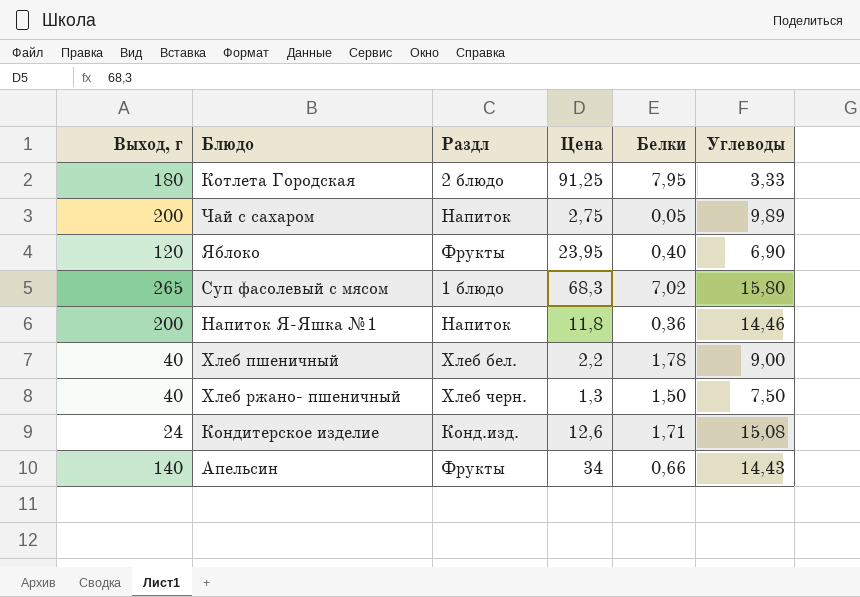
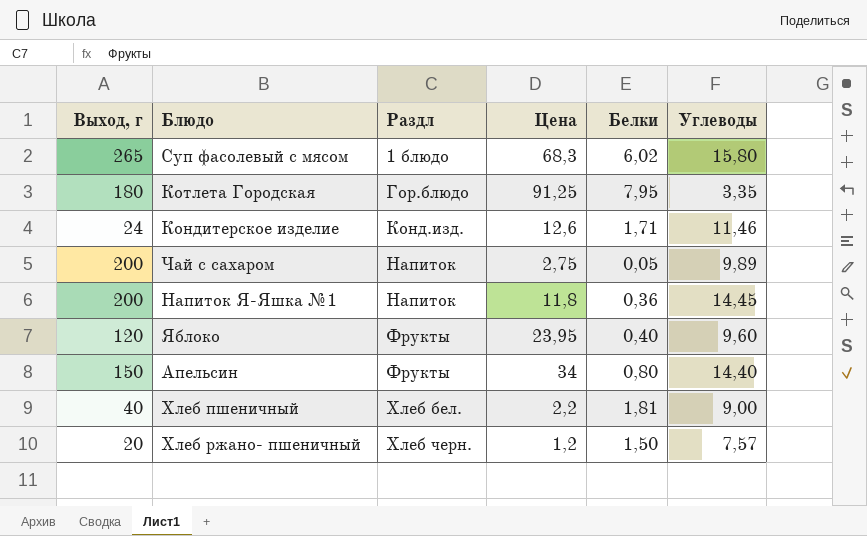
row order: none -> Раздл ascending
Суп фасолевый с мясом | Белки: 7,02 -> 6,02
Котлета Городская | Раздл: 2 блюдо -> Гор.блюдо
Котлета Городская | Углеводы: 3,33 -> 3,35
Кондитерское изделие | Углеводы: 15,08 -> 11,46
Напиток Я-Яшка №1 | Углеводы: 14,46 -> 14,45
Яблоко | Углеводы: 6,90 -> 9,60
Апельсин | Выход, г: 140 -> 150
Апельсин | Белки: 0,66 -> 0,80
Апельсин | Углеводы: 14,43 -> 14,40
Хлеб пшеничный | Белки: 1,78 -> 1,81
Хлеб ржано- пшеничный | Выход, г: 40 -> 20
Хлеб ржано- пшеничный | Цена: 1,3 -> 1,2
Хлеб ржано- пшеничный | Углеводы: 7,50 -> 7,57

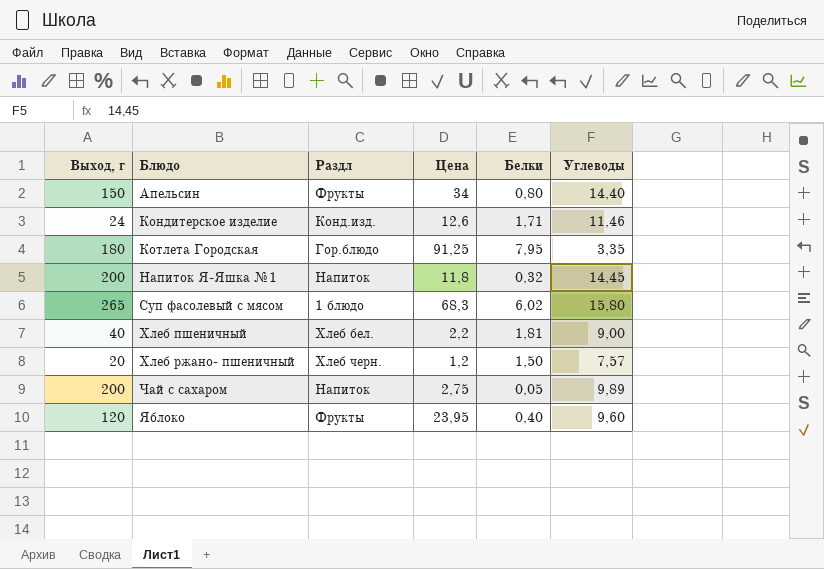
row order: Раздл ascending -> Блюдо ascending
Напиток Я-Яшка №1 | Белки: 0,36 -> 0,32

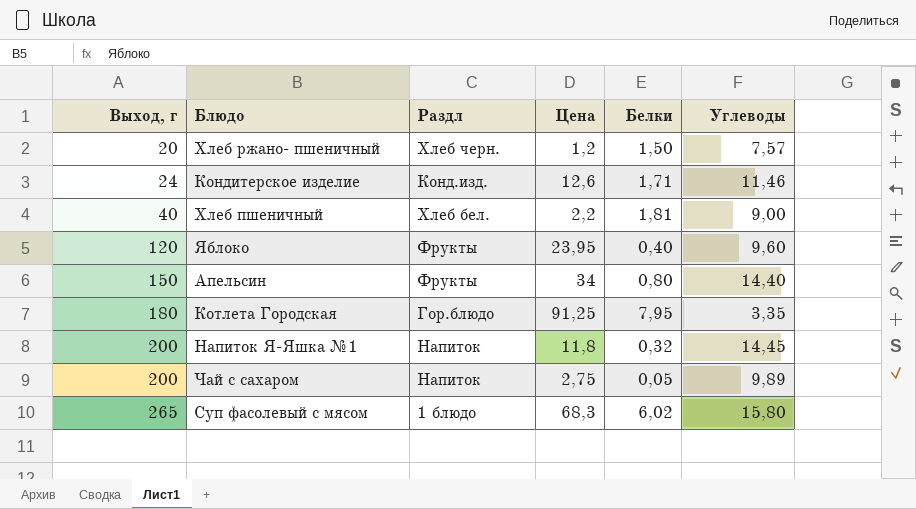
row order: Блюдо ascending -> Выход, г ascending

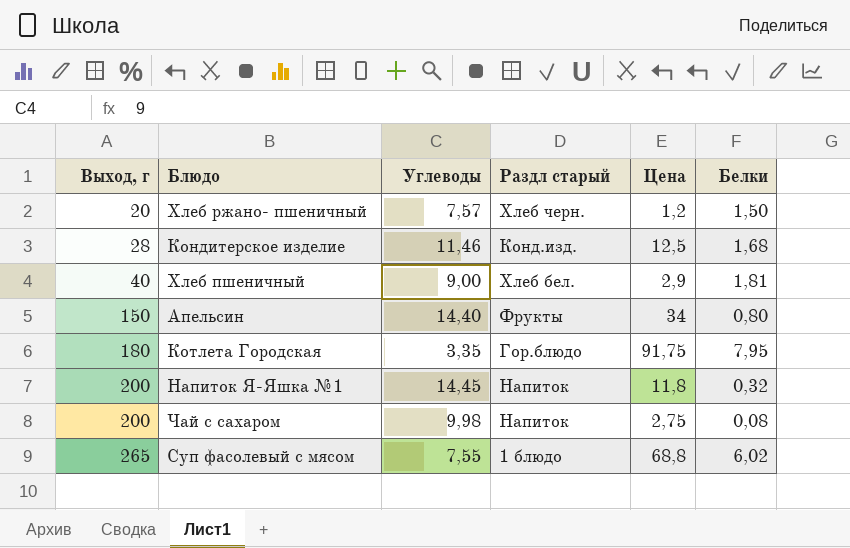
column Углеводы | position: 6 -> 3
column name: Раздл -> Раздл старый
row Яблоко: 120 | Фрукты | 23,95 | 0,40 | 9,60 -> none
Кондитерское изделие | Выход, г: 24 -> 28
Кондитерское изделие | Цена: 12,6 -> 12,5
Кондитерское изделие | Белки: 1,71 -> 1,68
Хлеб пшеничный | Цена: 2,2 -> 2,9
Котлета Городская | Цена: 91,25 -> 91,75
Чай с сахаром | Углеводы: 9,89 -> 9,98
Чай с сахаром | Белки: 0,05 -> 0,08
Суп фасолевый с мясом | Углеводы: 15,80 -> 7,55
Суп фасолевый с мясом | Цена: 68,3 -> 68,8

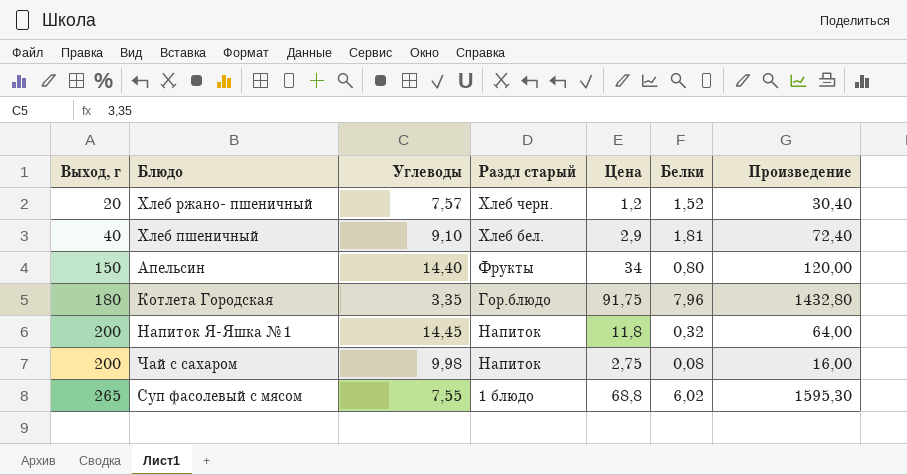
column Произведение | formula: none -> [Выход, г] * [Белки]
row Кондитерское изделие: 28 | 11,46 | Конд.изд. | 12,5 | 1,68 -> none
Хлеб ржано- пшеничный | Белки: 1,50 -> 1,52
Хлеб пшеничный | Углеводы: 9,00 -> 9,10
Котлета Городская | Белки: 7,95 -> 7,96

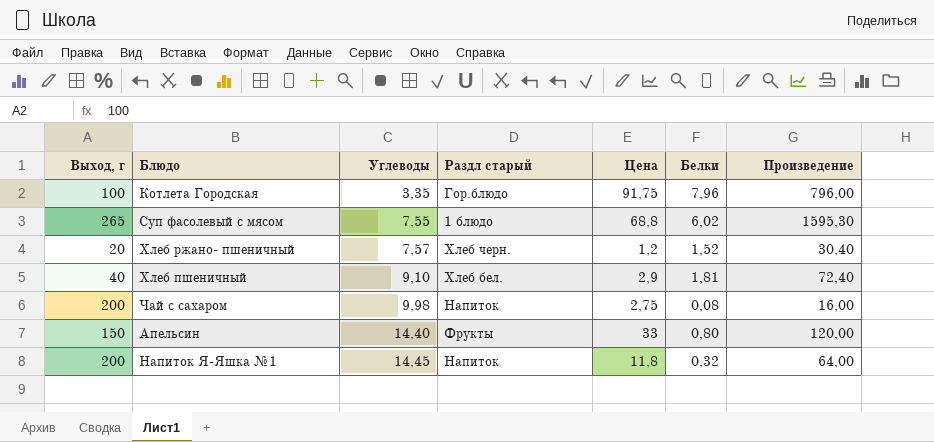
row order: Выход, г ascending -> Углеводы ascending
Котлета Городская | Выход, г: 180 -> 100
Котлета Городская | Произведение: 1432,80 -> 796,00
Апельсин | Цена: 34 -> 33

